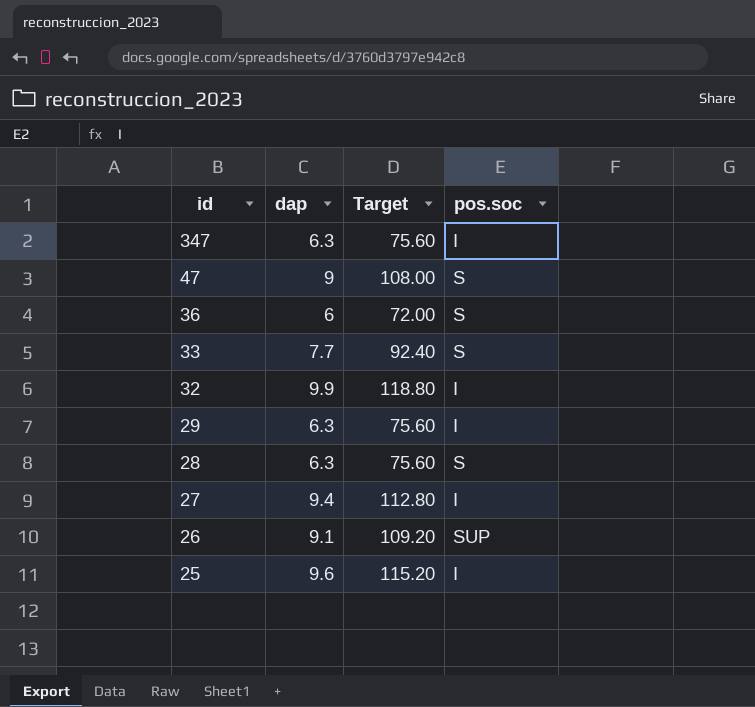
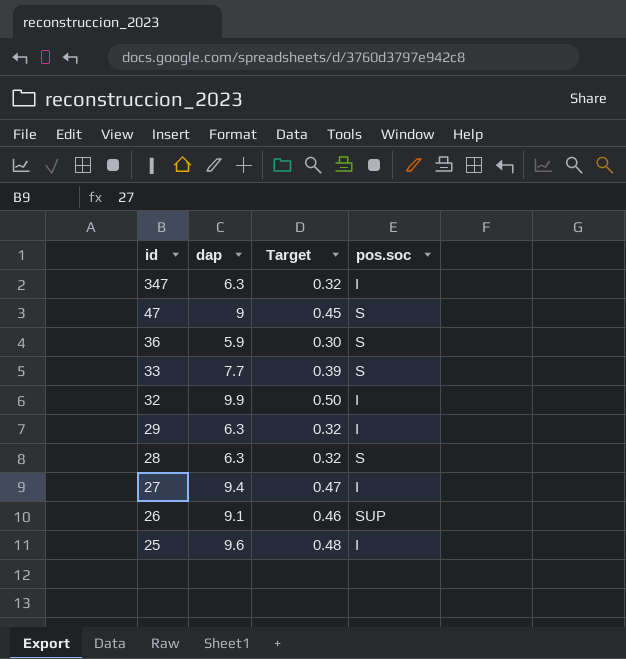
column Target | formula: [dap] * 12 -> [dap] * 0.05
36 | dap: 6 -> 5.9

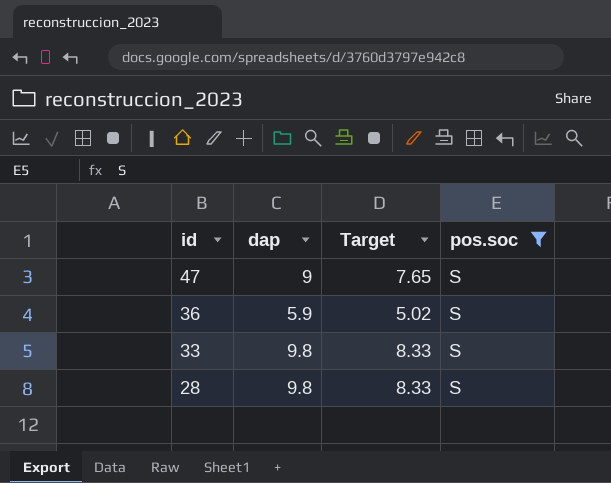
filter: none -> pos.soc = S
column Target | formula: [dap] * 0.05 -> [dap] * 0.85
33 | dap: 7.7 -> 9.8
28 | dap: 6.3 -> 9.8

